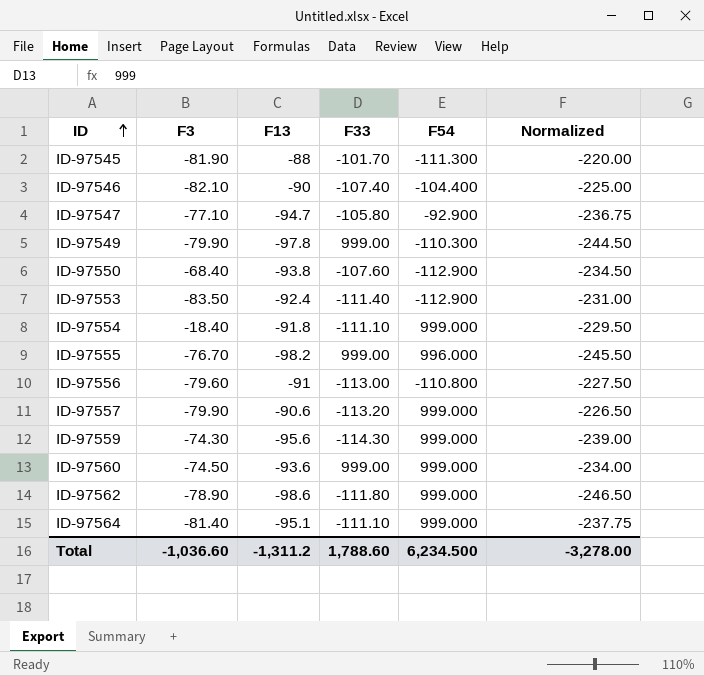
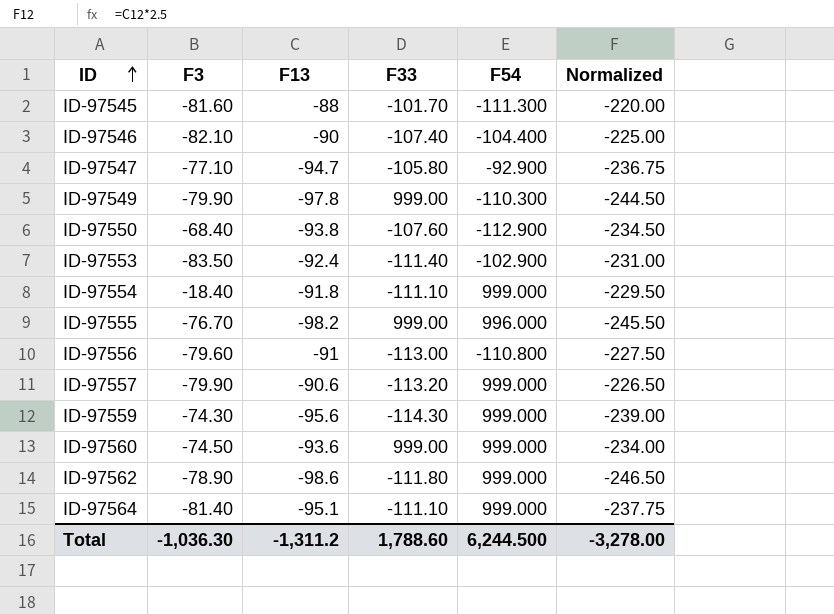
ID-97545 | F3: -81.90 -> -81.60
ID-97553 | F54: -112.900 -> -102.900
Total | F3: -1,036.60 -> -1,036.30
Total | F54: 6,234.500 -> 6,244.500

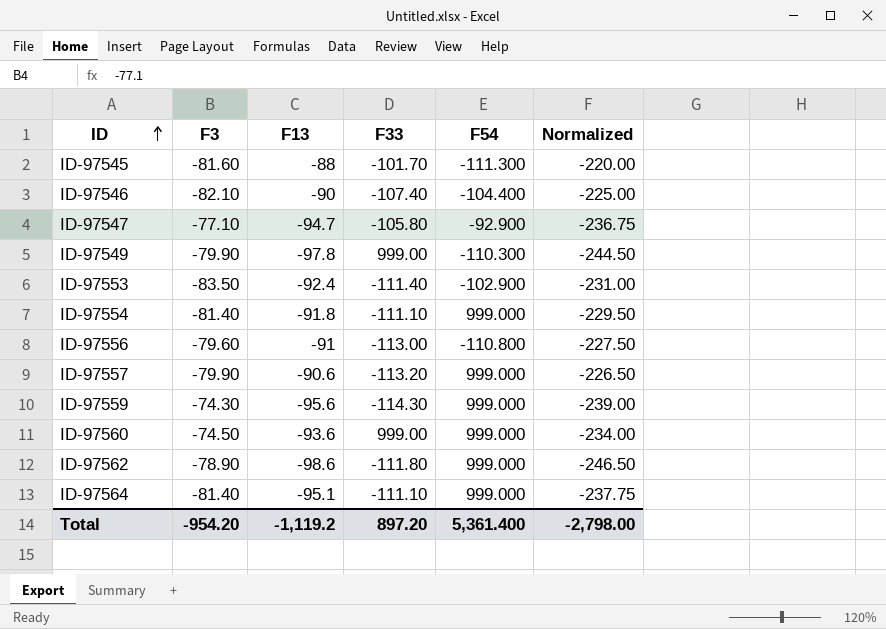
row ID-97550: -68.40 | -93.8 | -107.60 | -112.900 | -234.50 -> none
row ID-97555: -76.70 | -98.2 | 999.00 | 996.000 | -245.50 -> none
ID-97554 | F3: -18.40 -> -81.40
Total | F3: -1,036.30 -> -954.20
Total | F13: -1,311.2 -> -1,119.2
Total | F33: 1,788.60 -> 897.20
Total | F54: 6,244.500 -> 5,361.400
Total | Normalized: -3,278.00 -> -2,798.00

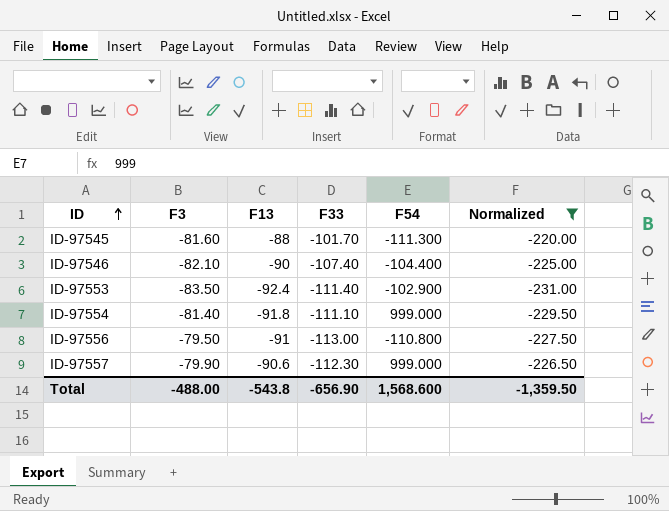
filter: none -> Normalized >= -231.00
ID-97556 | F3: -79.60 -> -79.50
ID-97557 | F33: -113.20 -> -112.30
Total | F3: -954.20 -> -488.00
Total | F13: -1,119.2 -> -543.8
Total | F33: 897.20 -> -656.90
Total | F54: 5,361.400 -> 1,568.600
Total | Normalized: -2,798.00 -> -1,359.50

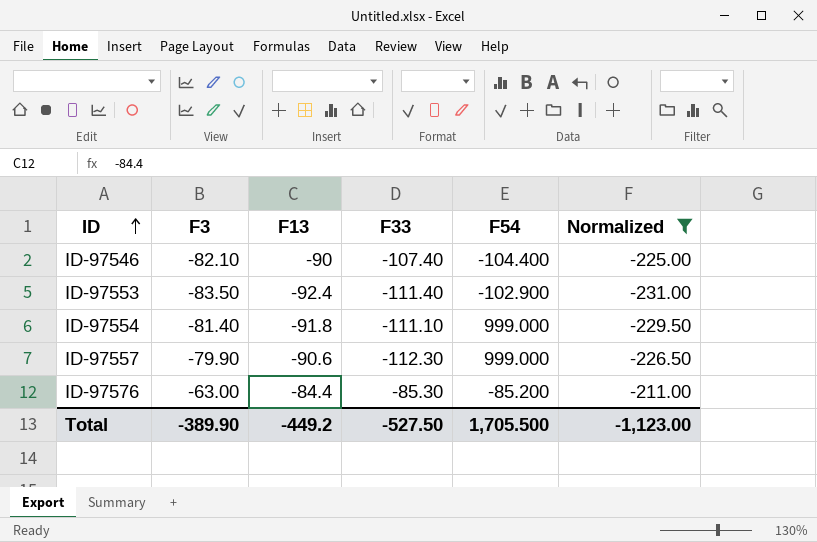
row ID-97545: -81.60 | -88 | -101.70 | -111.300 | -220.00 -> none
row ID-97556: -79.50 | -91 | -113.00 | -110.800 | -227.50 -> none
row ID-97576: none -> -63.00 | -84.4 | -85.30 | -85.200 | -211.00
Total | F3: -488.00 -> -389.90
Total | F13: -543.8 -> -449.2
Total | F33: -656.90 -> -527.50
Total | F54: 1,568.600 -> 1,705.500
Total | Normalized: -1,359.50 -> -1,123.00

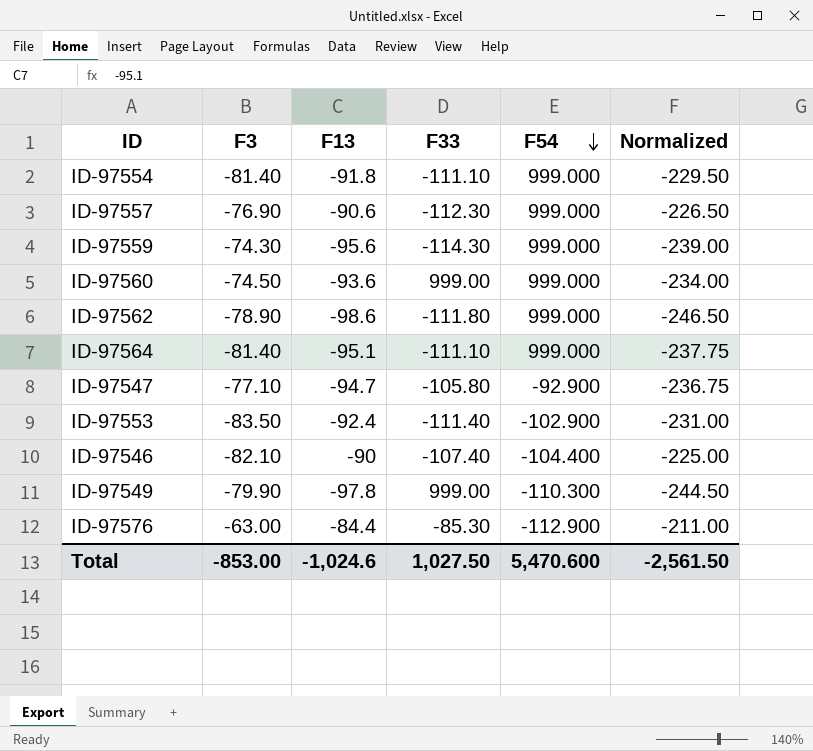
filter: Normalized >= -231.00 -> none
row order: ID ascending -> F54 descending
ID-97557 | F3: -79.90 -> -76.90
ID-97576 | F54: -85.200 -> -112.900
Total | F3: -389.90 -> -853.00
Total | F13: -449.2 -> -1,024.6
Total | F33: -527.50 -> 1,027.50
Total | F54: 1,705.500 -> 5,470.600
Total | Normalized: -1,123.00 -> -2,561.50

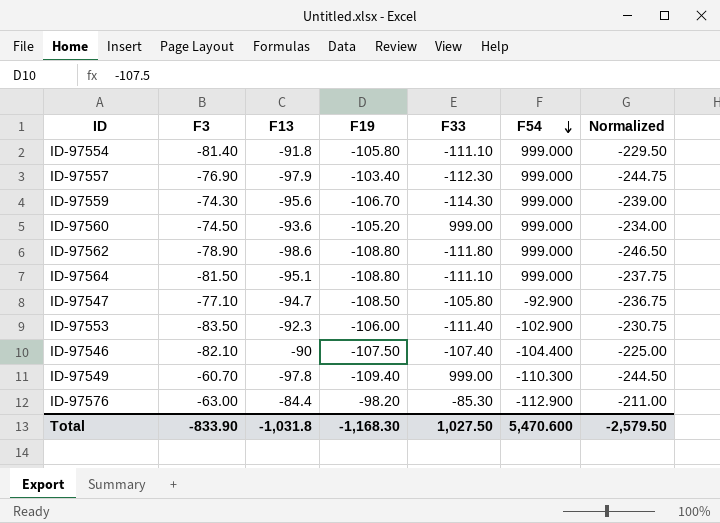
column F19 | position: none -> 4
ID-97557 | F13: -90.6 -> -97.9
ID-97557 | Normalized: -226.50 -> -244.75
ID-97564 | F3: -81.40 -> -81.50
ID-97553 | F13: -92.4 -> -92.3
ID-97553 | Normalized: -231.00 -> -230.75
ID-97549 | F3: -79.90 -> -60.70
Total | F3: -853.00 -> -833.90
Total | F13: -1,024.6 -> -1,031.8
Total | Normalized: -2,561.50 -> -2,579.50

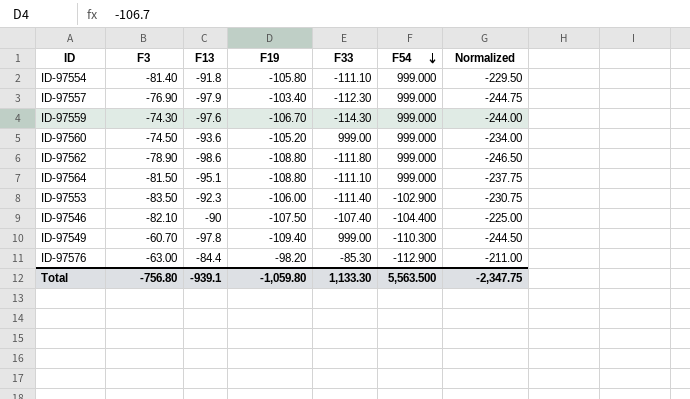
row ID-97547: -77.10 | -94.7 | -108.50 | -105.80 | -92.900 | -236.75 -> none
ID-97559 | F13: -95.6 -> -97.6
ID-97559 | Normalized: -239.00 -> -244.00
Total | F3: -833.90 -> -756.80
Total | F13: -1,031.8 -> -939.1
Total | F19: -1,168.30 -> -1,059.80
Total | F33: 1,027.50 -> 1,133.30
Total | F54: 5,470.600 -> 5,563.500
Total | Normalized: -2,579.50 -> -2,347.75

